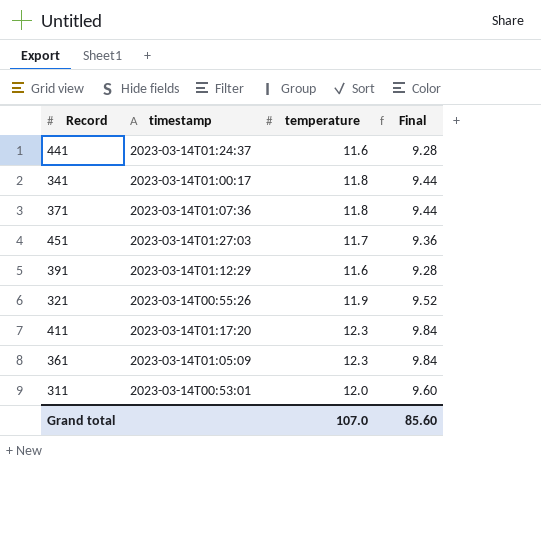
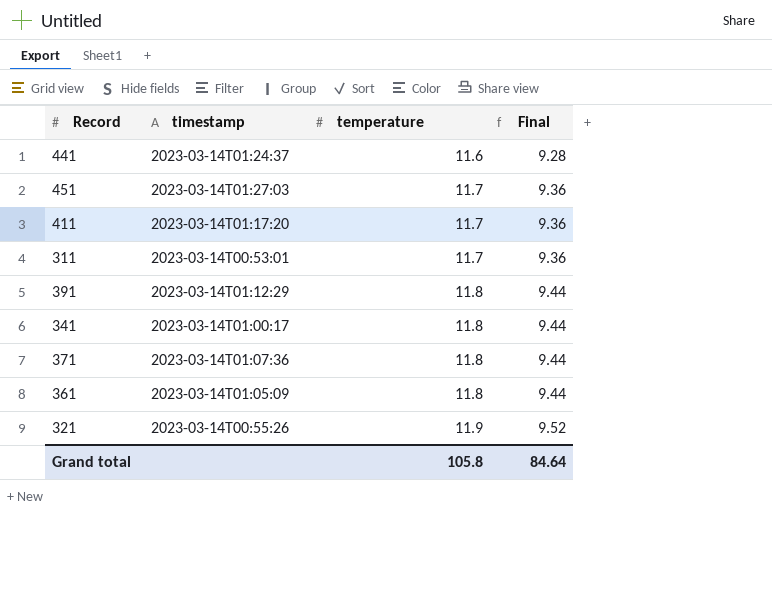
row order: none -> temperature ascending
411 | temperature: 12.3 -> 11.7
411 | Final: 9.84 -> 9.36
311 | temperature: 12.0 -> 11.7
311 | Final: 9.60 -> 9.36
391 | temperature: 11.6 -> 11.8
391 | Final: 9.28 -> 9.44
361 | temperature: 12.3 -> 11.8
361 | Final: 9.84 -> 9.44
Grand total | temperature: 107.0 -> 105.8
Grand total | Final: 85.60 -> 84.64

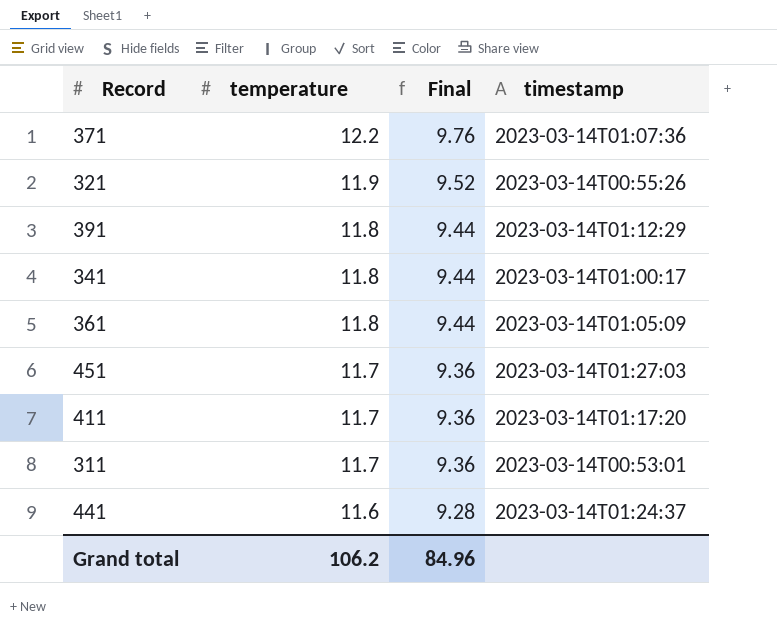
row order: temperature ascending -> temperature descending
column timestamp | position: 2 -> 4
371 | temperature: 11.8 -> 12.2
371 | Final: 9.44 -> 9.76
Grand total | temperature: 105.8 -> 106.2
Grand total | Final: 84.64 -> 84.96

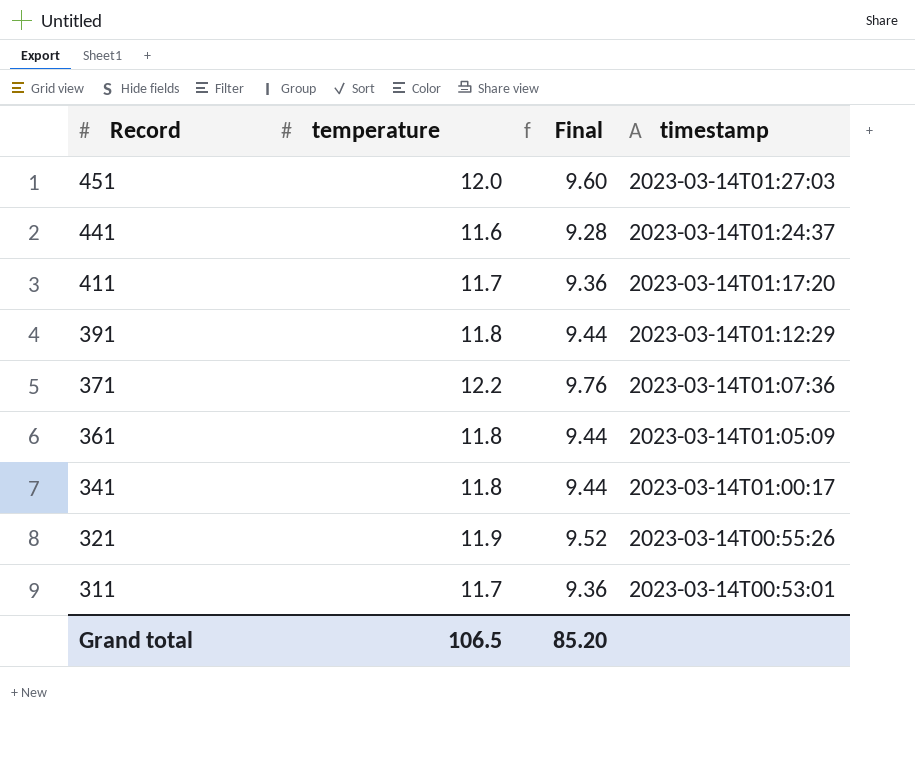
row order: temperature descending -> Record descending
451 | temperature: 11.7 -> 12.0
451 | Final: 9.36 -> 9.60
Grand total | temperature: 106.2 -> 106.5
Grand total | Final: 84.96 -> 85.20

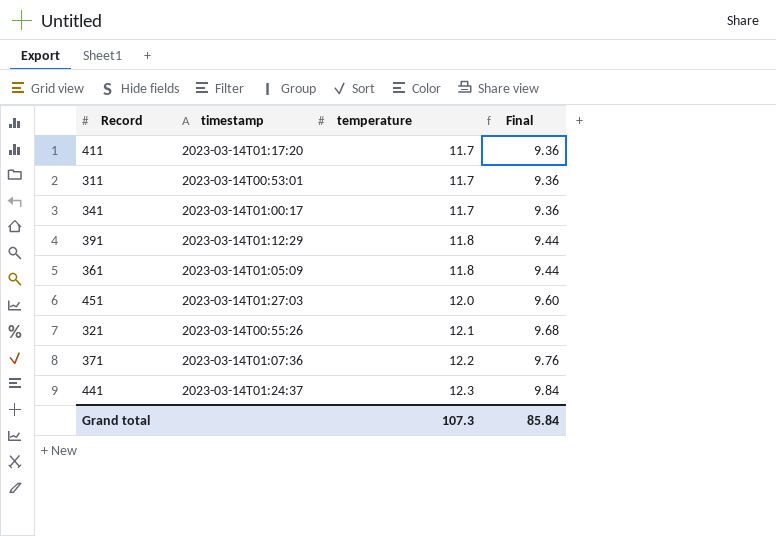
row order: Record descending -> temperature ascending
column timestamp | position: 4 -> 2
341 | temperature: 11.8 -> 11.7
341 | Final: 9.44 -> 9.36
321 | temperature: 11.9 -> 12.1
321 | Final: 9.52 -> 9.68
441 | temperature: 11.6 -> 12.3
441 | Final: 9.28 -> 9.84
Grand total | temperature: 106.5 -> 107.3
Grand total | Final: 85.20 -> 85.84

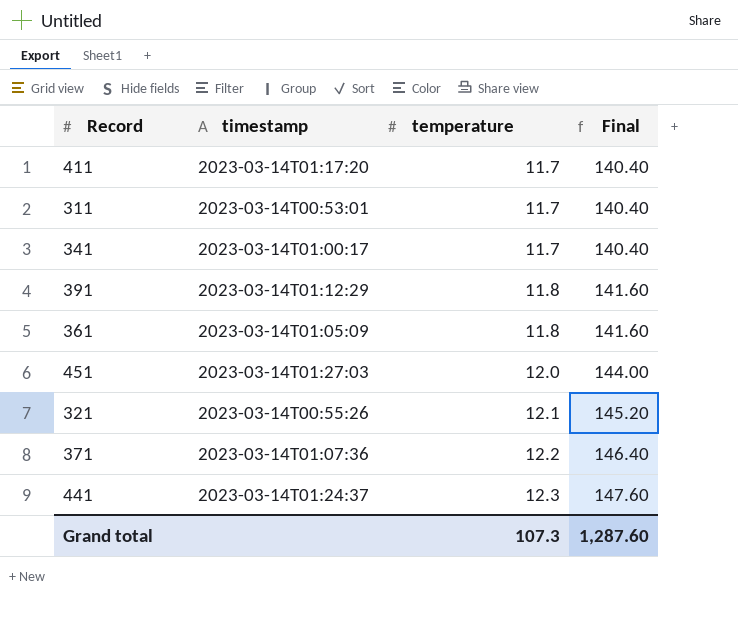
column Final | formula: [temperature] * 0.8 -> [temperature] * 12
Grand total | Final: 85.84 -> 1,287.60

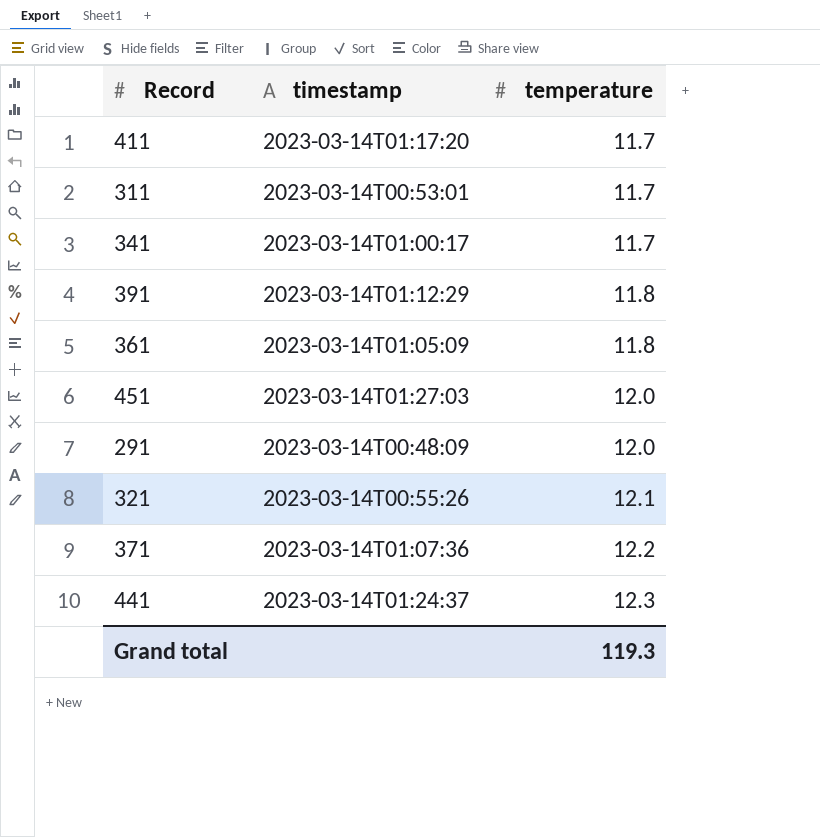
column Final | formula: [temperature] * 12 -> none
row 291: none -> 2023-03-14T00:48:09 | 12.0
Grand total | temperature: 107.3 -> 119.3

